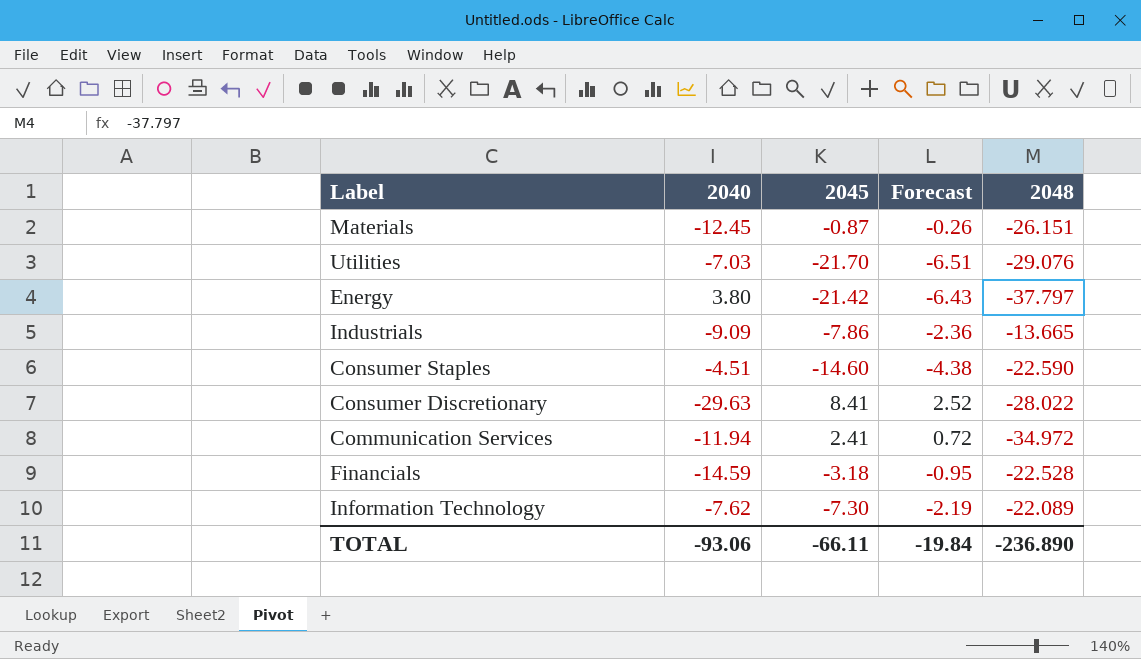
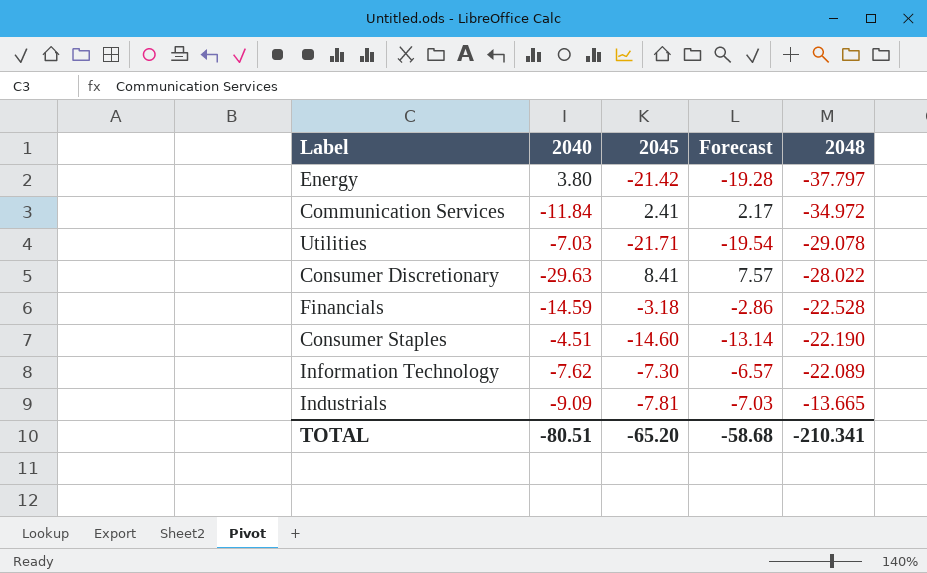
row order: none -> 2048 ascending
column Forecast | formula: [2045] * 0.3 -> [2045] * 0.9
row Materials: -12.45 | -0.87 | -0.26 | -26.151 -> none
Communication Services | 2040: -11.94 -> -11.84
Utilities | 2045: -21.70 -> -21.71
Utilities | 2048: -29.076 -> -29.078
Consumer Staples | 2048: -22.590 -> -22.190
Industrials | 2045: -7.86 -> -7.81
TOTAL | 2040: -93.06 -> -80.51
TOTAL | 2045: -66.11 -> -65.20
TOTAL | Forecast: -19.84 -> -58.68
TOTAL | 2048: -236.890 -> -210.341

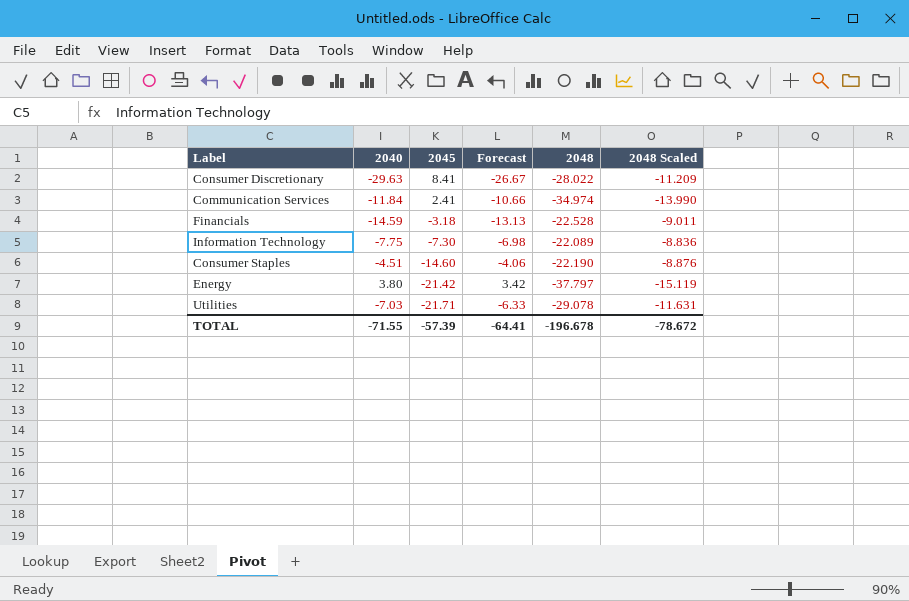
row order: 2048 ascending -> 2045 descending
column Forecast | formula: [2045] * 0.9 -> [2040] * 0.9
column 2048 Scaled | formula: none -> [2048] * 0.4
row Industrials: -9.09 | -7.81 | -7.03 | -13.665 -> none
Communication Services | 2048: -34.972 -> -34.974
Information Technology | 2040: -7.62 -> -7.75
TOTAL | 2040: -80.51 -> -71.55
TOTAL | 2045: -65.20 -> -57.39
TOTAL | Forecast: -58.68 -> -64.41
TOTAL | 2048: -210.341 -> -196.678

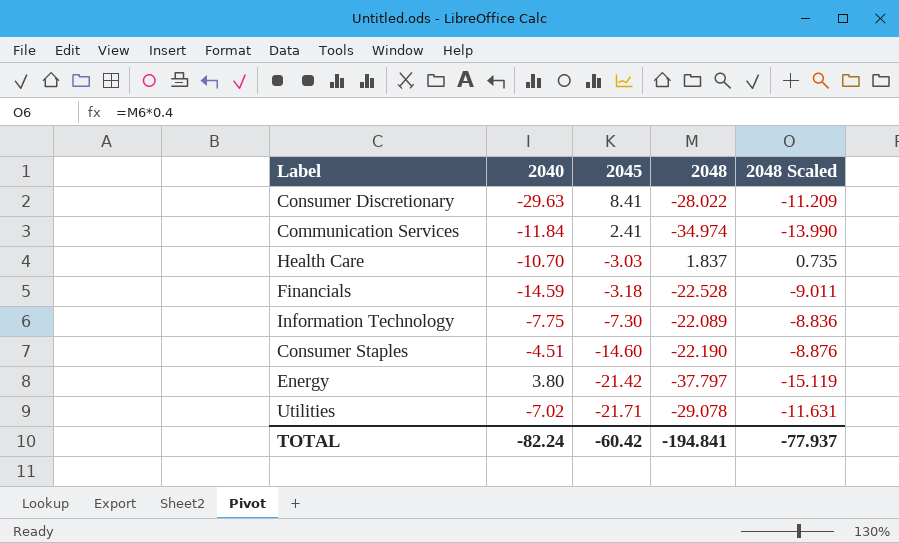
column Forecast | formula: [2040] * 0.9 -> none
row Health Care: none -> -10.70 | -3.03 | 1.837 | 0.735
Utilities | 2040: -7.03 -> -7.02
TOTAL | 2040: -71.55 -> -82.24
TOTAL | 2045: -57.39 -> -60.42
TOTAL | 2048: -196.678 -> -194.841
TOTAL | 2048 Scaled: -78.672 -> -77.937

